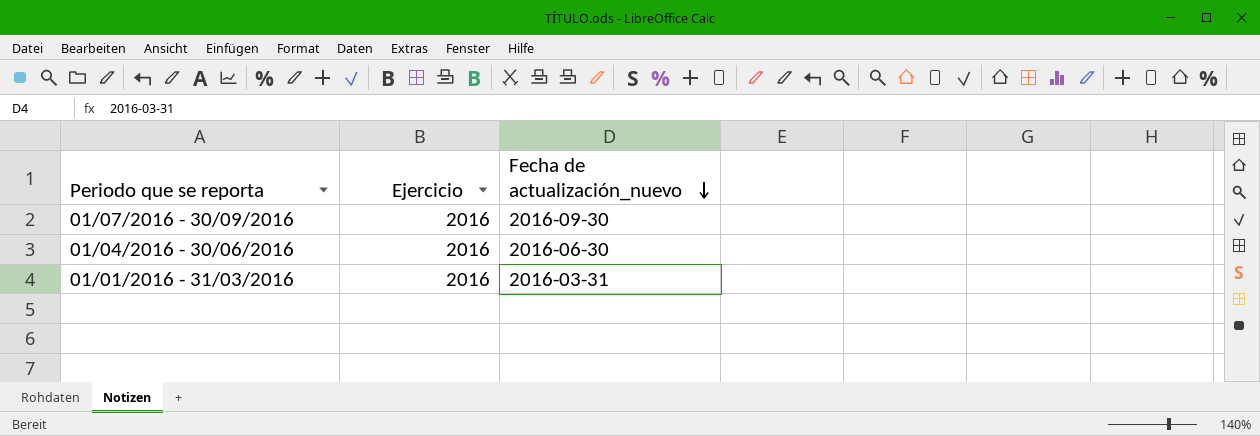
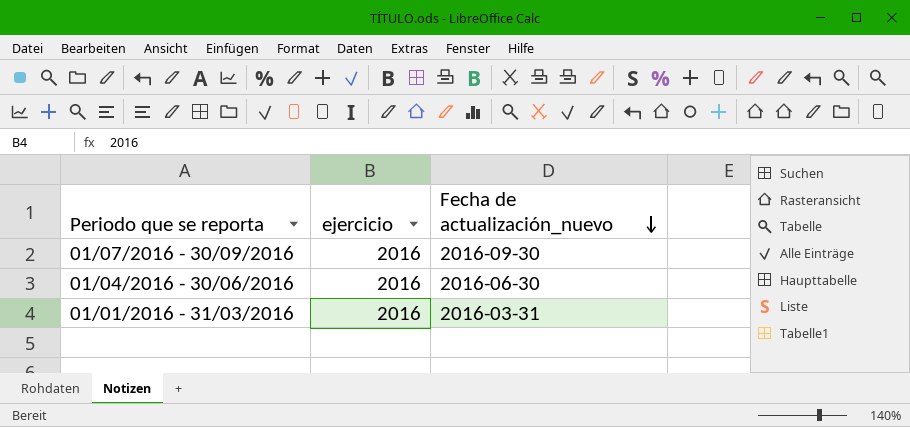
column name: Ejercicio -> ejercicio

